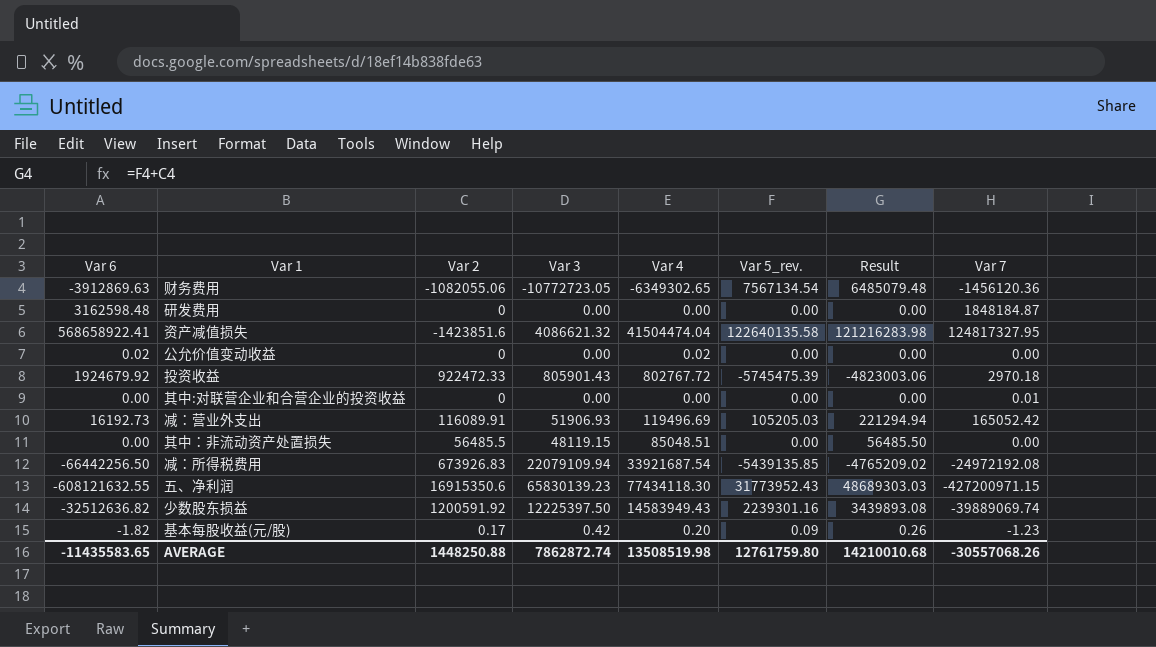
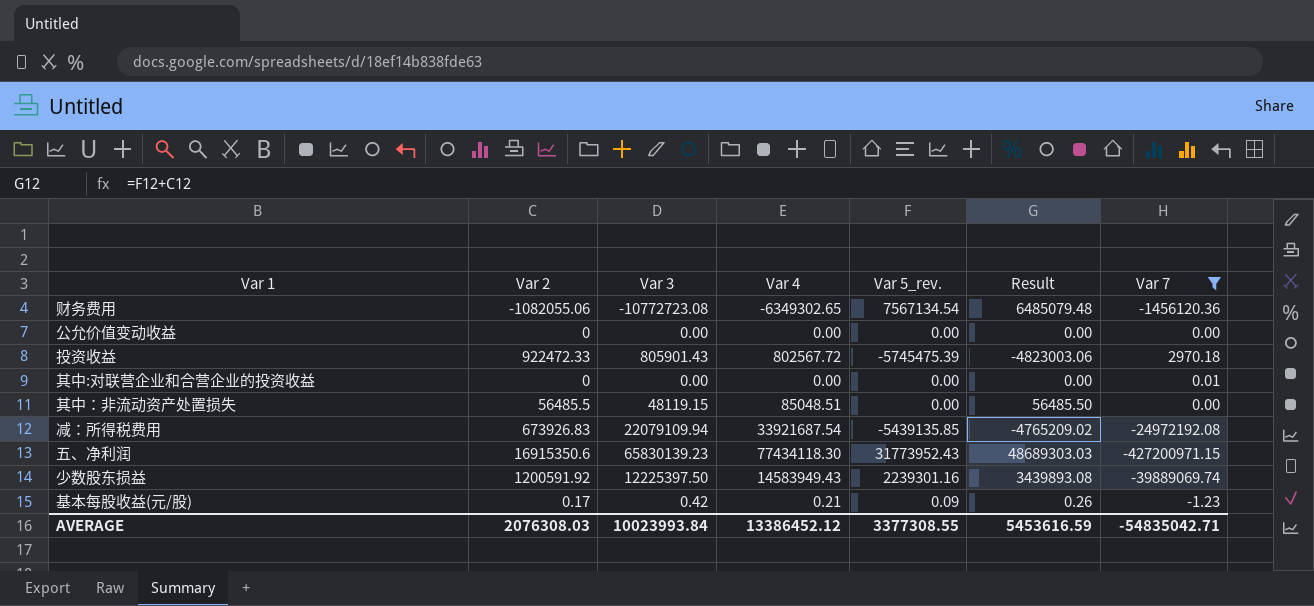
filter: none -> Var 7 <= 2970.18
column Var 6 | position: 1 -> none
财务费用 | Var 3: -10772723.05 -> -10772723.08
公允价值变动收益 | Var 4: 0.02 -> 0.00
投资收益 | Var 4: 802767.72 -> 802567.72
基本每股收益(元/股) | Var 4: 0.20 -> 0.21
AVERAGE | Var 2: 1448250.88 -> 2076308.03
AVERAGE | Var 3: 7862872.74 -> 10023993.84
AVERAGE | Var 4: 13508519.98 -> 13386452.12
AVERAGE | Var 5_rev.: 12761759.80 -> 3377308.55
AVERAGE | Result: 14210010.68 -> 5453616.59
AVERAGE | Var 7: -30557068.26 -> -54835042.71

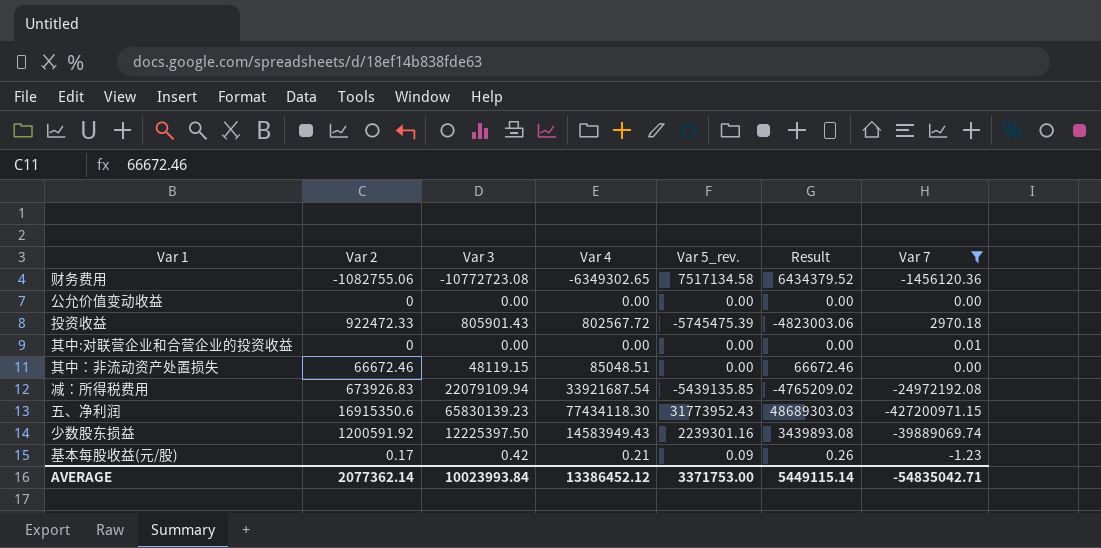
财务费用 | Var 2: -1082055.06 -> -1082755.06
财务费用 | Var 5_rev.: 7567134.54 -> 7517134.58
财务费用 | Result: 6485079.48 -> 6434379.52
其中：非流动资产处置损失 | Var 2: 56485.5 -> 66672.46
其中：非流动资产处置损失 | Result: 56485.50 -> 66672.46
AVERAGE | Var 2: 2076308.03 -> 2077362.14
AVERAGE | Var 5_rev.: 3377308.55 -> 3371753.00
AVERAGE | Result: 5453616.59 -> 5449115.14

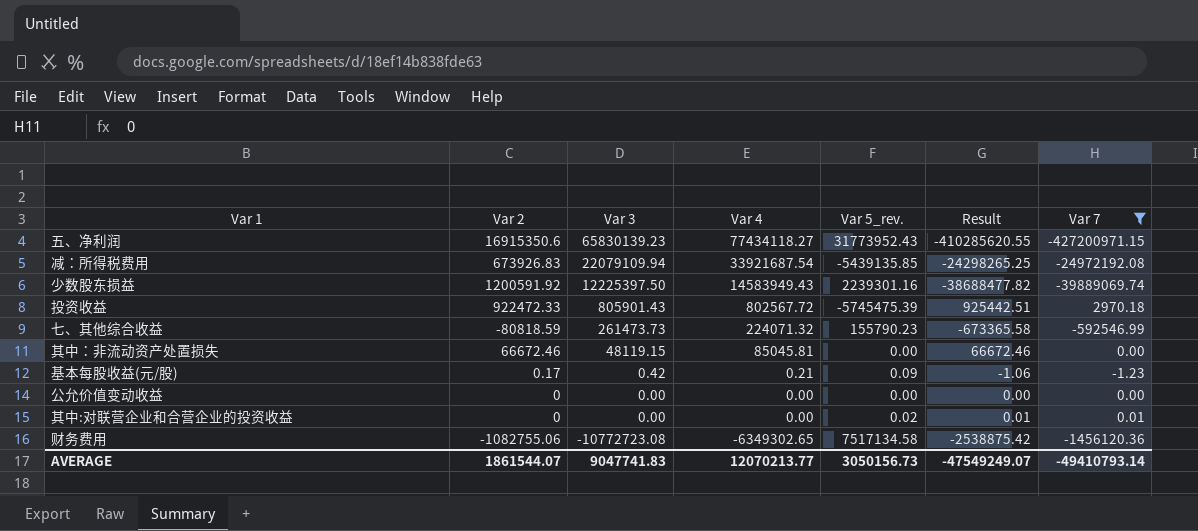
row order: none -> Var 3 descending
column Result | formula: [Var 2] + [Var 5_rev.] -> [Var 2] + [Var 7]
五、净利润 | Var 4: 77434118.30 -> 77434118.27
row 七、其他综合收益: none -> -80818.59 | 261473.73 | 224071.32 | 155790.23 | -673365.58 | -592546.99
其中：非流动资产处置损失 | Var 4: 85048.51 -> 85045.81
其中:对联营企业和合营企业的投资收益 | Var 5_rev.: 0.00 -> 0.02
AVERAGE | Var 2: 2077362.14 -> 1861544.07
AVERAGE | Var 3: 10023993.84 -> 9047741.83
AVERAGE | Var 4: 13386452.12 -> 12070213.77
AVERAGE | Var 5_rev.: 3371753.00 -> 3050156.73
AVERAGE | Result: 5449115.14 -> -47549249.07
AVERAGE | Var 7: -54835042.71 -> -49410793.14

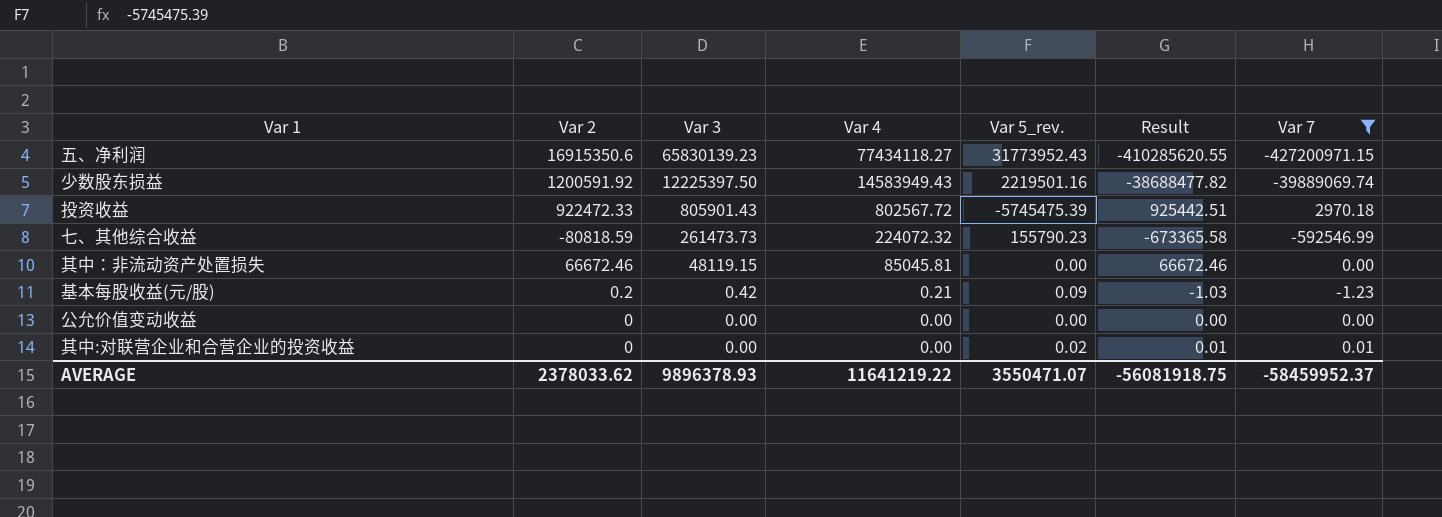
row 减：所得税费用: 673926.83 | 22079109.94 | 33921687.54 | -5439135.85 | -24298265.25 | -24972192.08 -> none
row 财务费用: -1082755.06 | -10772723.08 | -6349302.65 | 7517134.58 | -2538875.42 | -1456120.36 -> none
少数股东损益 | Var 5_rev.: 2239301.16 -> 2219501.16
七、其他综合收益 | Var 4: 224071.32 -> 224072.32
基本每股收益(元/股) | Var 2: 0.17 -> 0.2
基本每股收益(元/股) | Result: -1.06 -> -1.03
AVERAGE | Var 2: 1861544.07 -> 2378033.62
AVERAGE | Var 3: 9047741.83 -> 9896378.93
AVERAGE | Var 4: 12070213.77 -> 11641219.22
AVERAGE | Var 5_rev.: 3050156.73 -> 3550471.07
AVERAGE | Result: -47549249.07 -> -56081918.75
AVERAGE | Var 7: -49410793.14 -> -58459952.37

